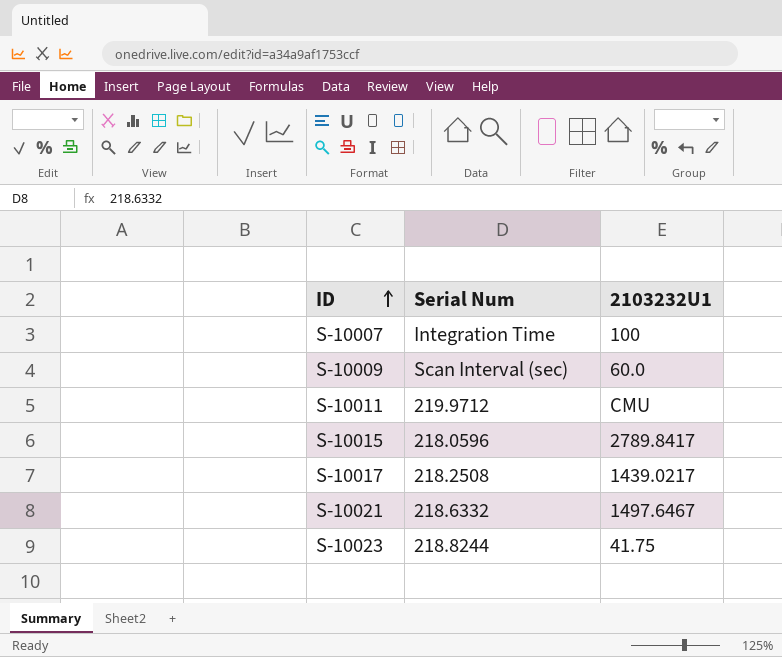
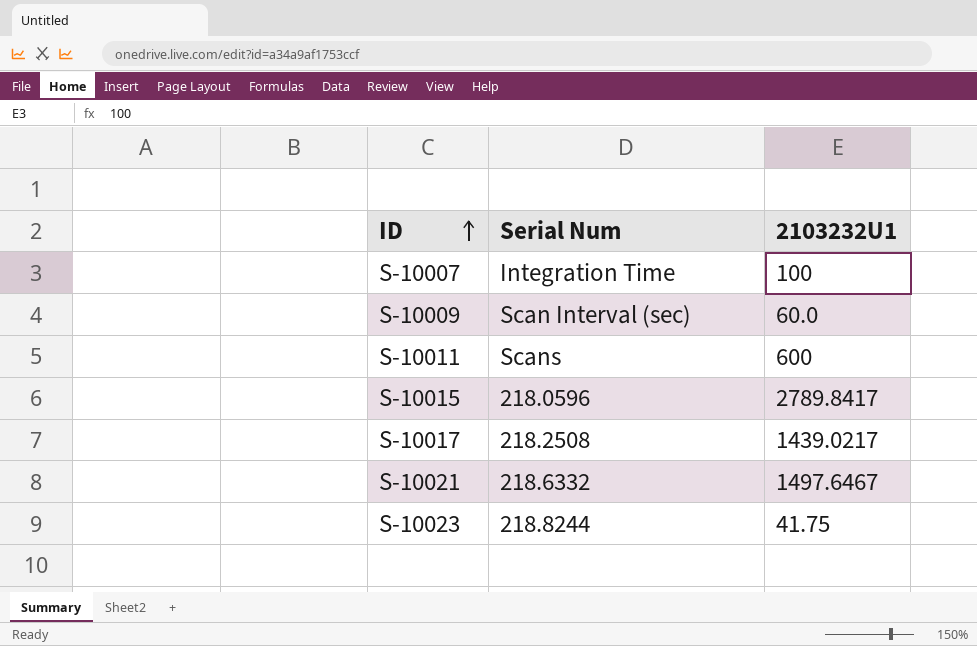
S-10011 | Serial Num: 219.9712 -> Scans
S-10011 | 2103232U1: CMU -> 600

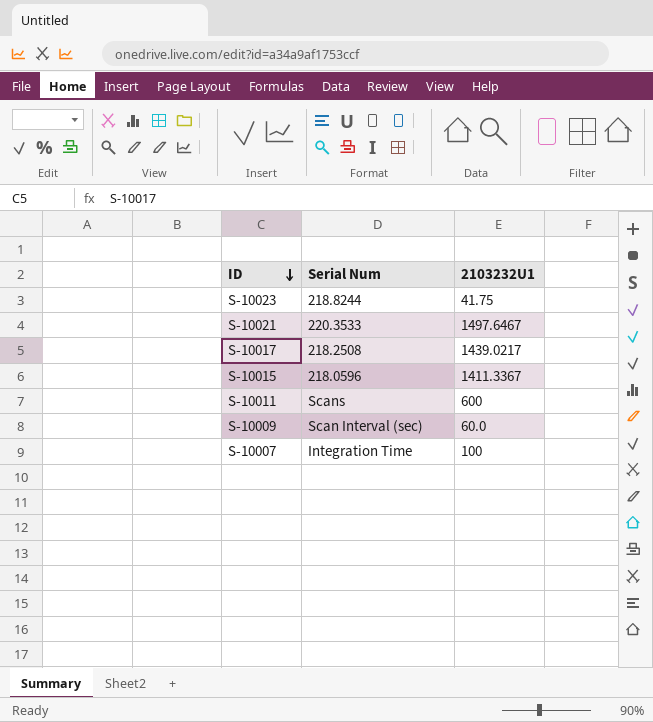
row order: ID ascending -> ID descending
S-10021 | Serial Num: 218.6332 -> 220.3533
S-10015 | 2103232U1: 2789.8417 -> 1411.3367

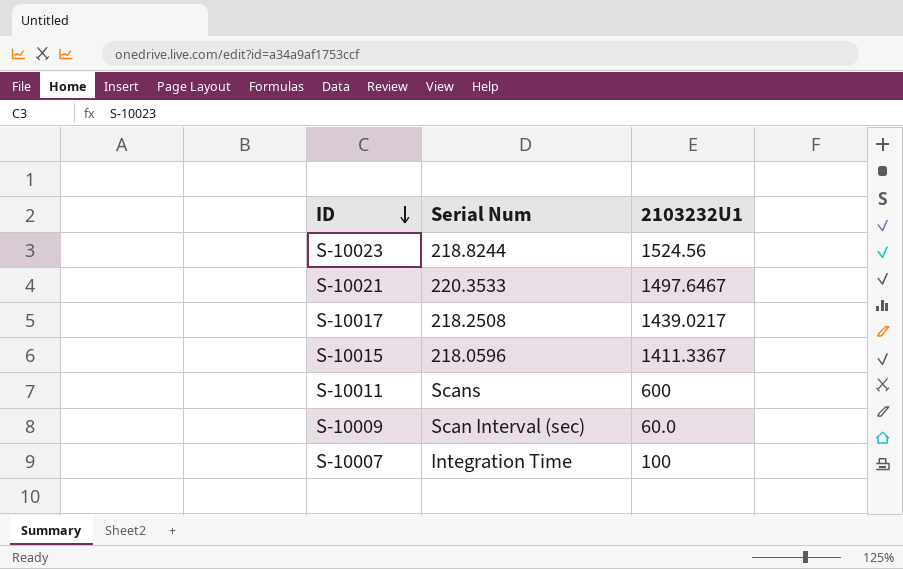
S-10023 | 2103232U1: 41.75 -> 1524.56

